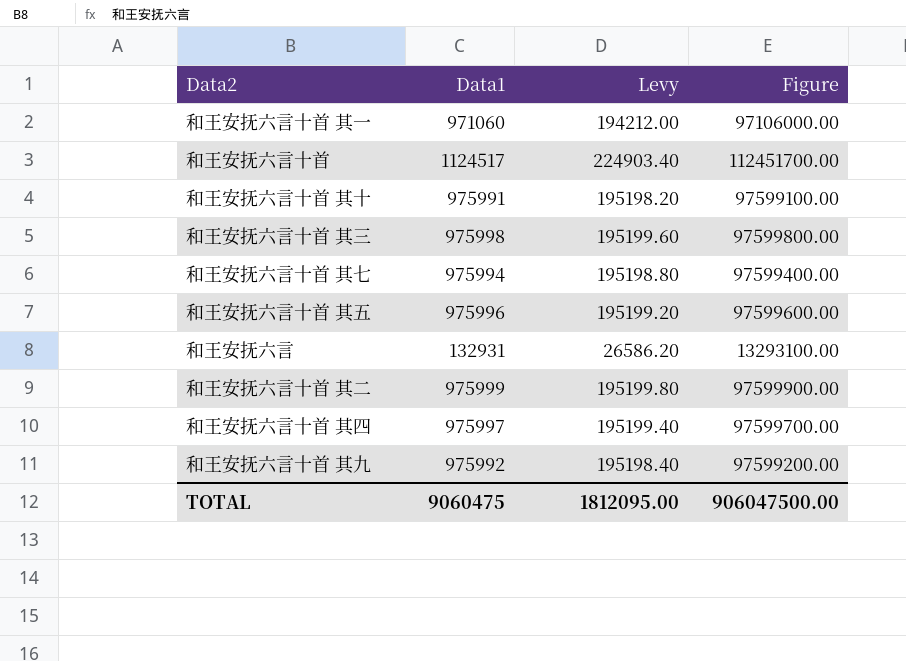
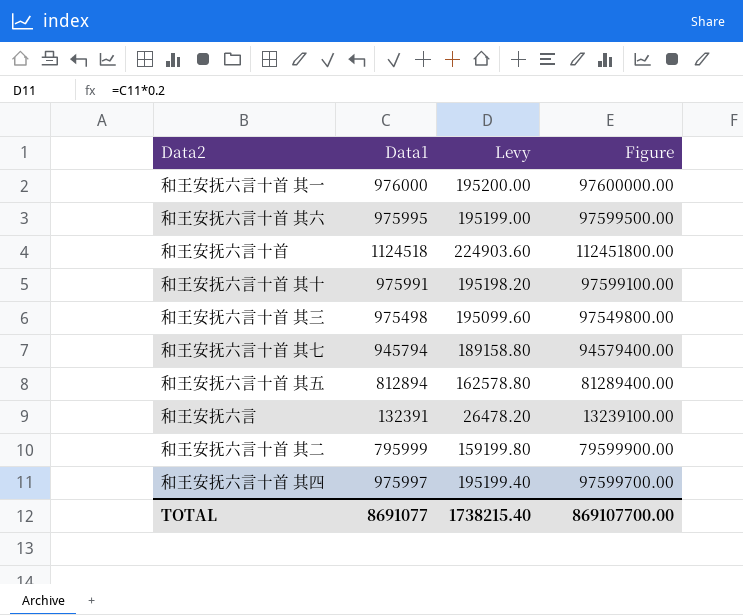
row 和王安抚六言十首 其九: 975992 | 195198.40 | 97599200.00 -> none
和王安抚六言十首 其一 | Data1: 971060 -> 976000
和王安抚六言十首 其一 | Levy: 194212.00 -> 195200.00
和王安抚六言十首 其一 | Figure: 97106000.00 -> 97600000.00
row 和王安抚六言十首 其六: none -> 975995 | 195199.00 | 97599500.00
和王安抚六言十首 | Data1: 1124517 -> 1124518
和王安抚六言十首 | Levy: 224903.40 -> 224903.60
和王安抚六言十首 | Figure: 112451700.00 -> 112451800.00
和王安抚六言十首 其三 | Data1: 975998 -> 975498
和王安抚六言十首 其三 | Levy: 195199.60 -> 195099.60
和王安抚六言十首 其三 | Figure: 97599800.00 -> 97549800.00
和王安抚六言十首 其七 | Data1: 975994 -> 945794
和王安抚六言十首 其七 | Levy: 195198.80 -> 189158.80
和王安抚六言十首 其七 | Figure: 97599400.00 -> 94579400.00
和王安抚六言十首 其五 | Data1: 975996 -> 812894
和王安抚六言十首 其五 | Levy: 195199.20 -> 162578.80
和王安抚六言十首 其五 | Figure: 97599600.00 -> 81289400.00
和王安抚六言 | Data1: 132931 -> 132391
和王安抚六言 | Levy: 26586.20 -> 26478.20
和王安抚六言 | Figure: 13293100.00 -> 13239100.00
和王安抚六言十首 其二 | Data1: 975999 -> 795999
和王安抚六言十首 其二 | Levy: 195199.80 -> 159199.80
和王安抚六言十首 其二 | Figure: 97599900.00 -> 79599900.00
TOTAL | Data1: 9060475 -> 8691077
TOTAL | Levy: 1812095.00 -> 1738215.40
TOTAL | Figure: 906047500.00 -> 869107700.00

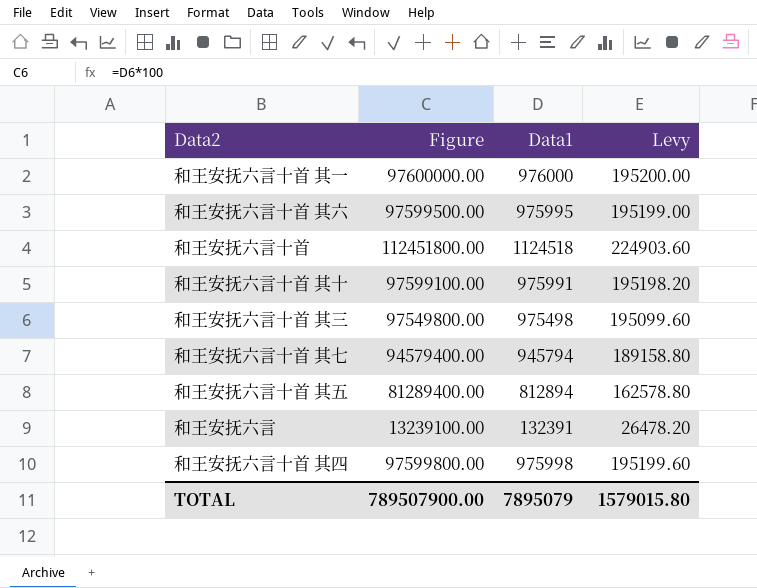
column Figure | position: 4 -> 2
row 和王安抚六言十首 其二: 795999 | 159199.80 | 79599900.00 -> none
和王安抚六言十首 其四 | Figure: 97599700.00 -> 97599800.00
和王安抚六言十首 其四 | Data1: 975997 -> 975998
和王安抚六言十首 其四 | Levy: 195199.40 -> 195199.60
TOTAL | Figure: 869107700.00 -> 789507900.00
TOTAL | Data1: 8691077 -> 7895079
TOTAL | Levy: 1738215.40 -> 1579015.80

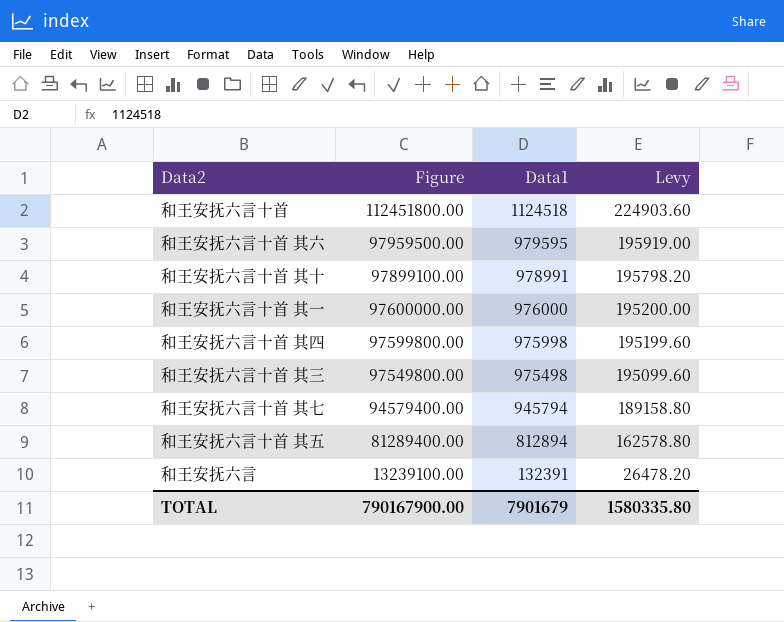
row order: none -> Figure descending
和王安抚六言十首 其六 | Figure: 97599500.00 -> 97959500.00
和王安抚六言十首 其六 | Data1: 975995 -> 979595
和王安抚六言十首 其六 | Levy: 195199.00 -> 195919.00
和王安抚六言十首 其十 | Figure: 97599100.00 -> 97899100.00
和王安抚六言十首 其十 | Data1: 975991 -> 978991
和王安抚六言十首 其十 | Levy: 195198.20 -> 195798.20
TOTAL | Figure: 789507900.00 -> 790167900.00
TOTAL | Data1: 7895079 -> 7901679
TOTAL | Levy: 1579015.80 -> 1580335.80

